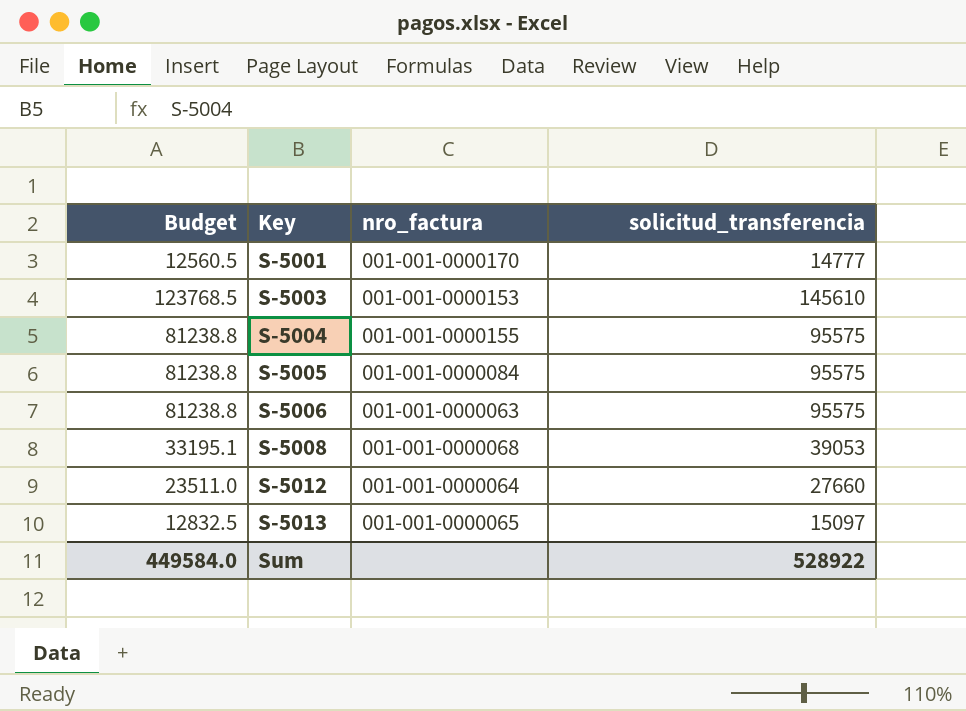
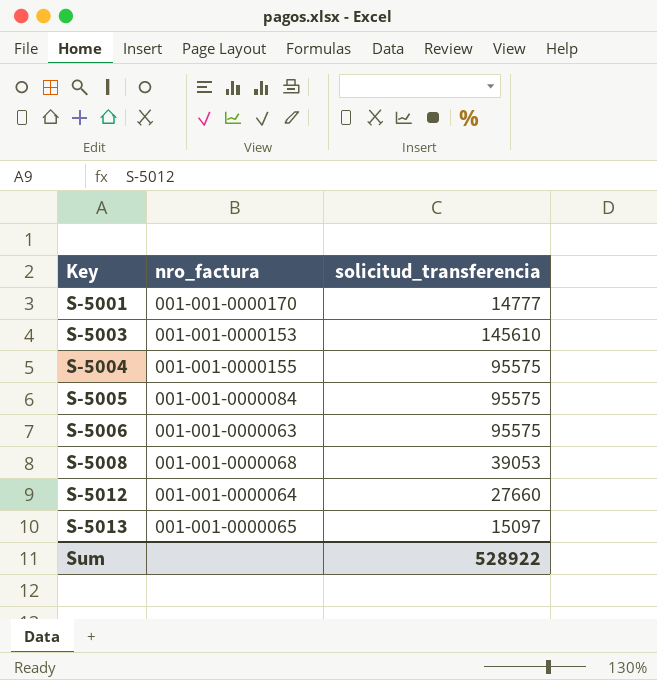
column Budget | formula: [solicitud_transferencia] * 0.85 -> none

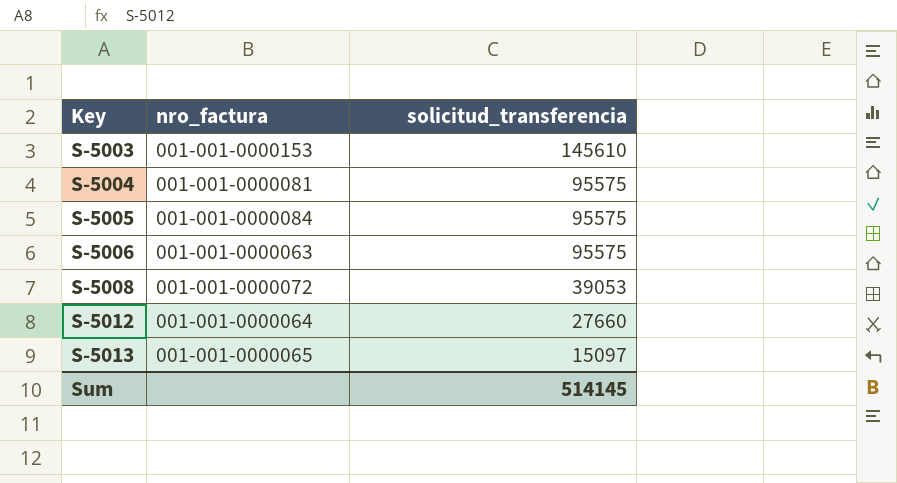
row S-5001: 001-001-0000170 | 14777 -> none
S-5004 | nro_factura: 001-001-0000155 -> 001-001-0000081
S-5008 | nro_factura: 001-001-0000068 -> 001-001-0000072
Sum | solicitud_transferencia: 528922 -> 514145

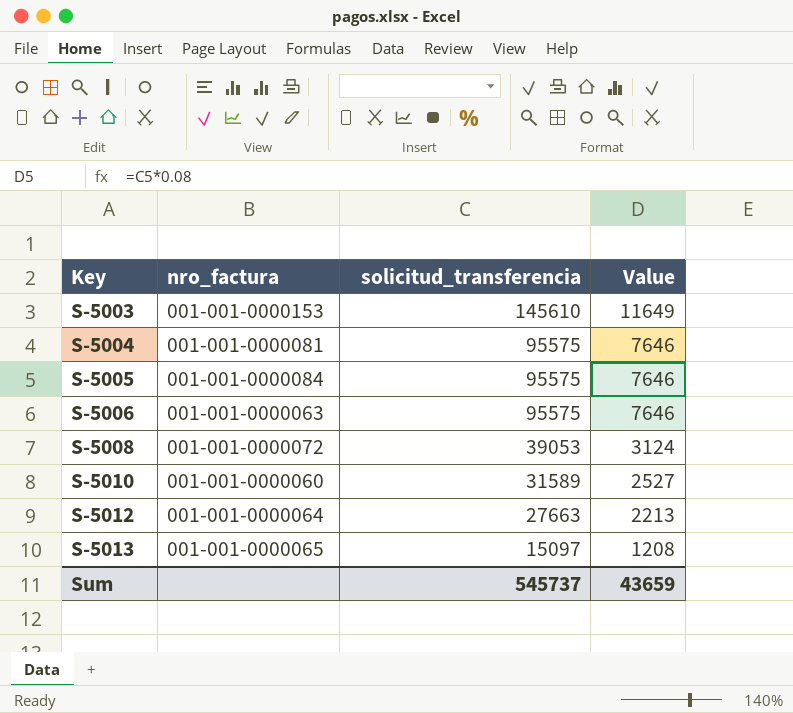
column Value | formula: none -> [solicitud_transferencia] * 0.08
row S-5010: none -> 001-001-0000060 | 31589 | 2527
S-5012 | solicitud_transferencia: 27660 -> 27663
Sum | solicitud_transferencia: 514145 -> 545737

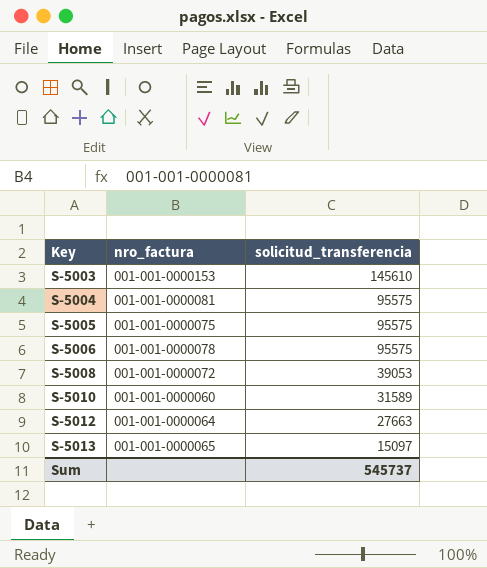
column Value | formula: [solicitud_transferencia] * 0.08 -> none
S-5005 | nro_factura: 001-001-0000084 -> 001-001-0000075
S-5006 | nro_factura: 001-001-0000063 -> 001-001-0000078

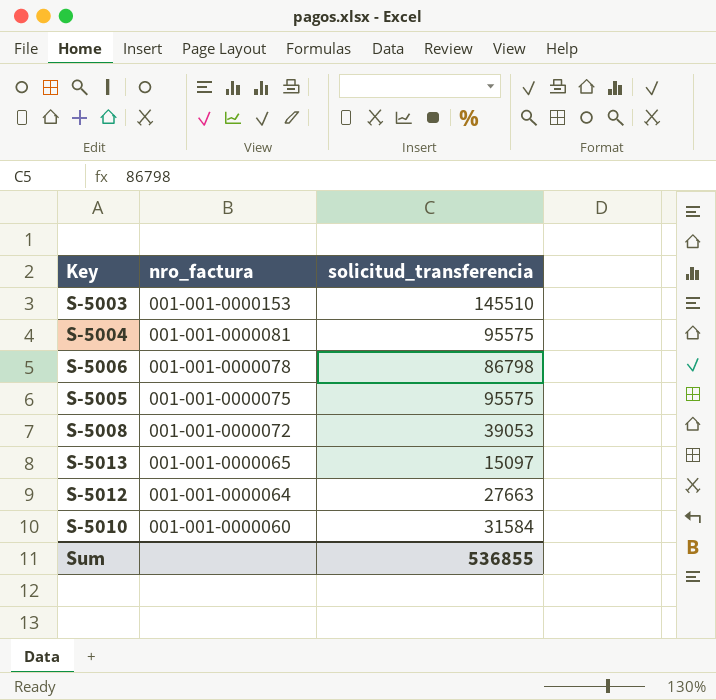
row order: Key ascending -> nro_factura descending
S-5003 | solicitud_transferencia: 145610 -> 145510
S-5006 | solicitud_transferencia: 95575 -> 86798
S-5010 | solicitud_transferencia: 31589 -> 31584
Sum | solicitud_transferencia: 545737 -> 536855

